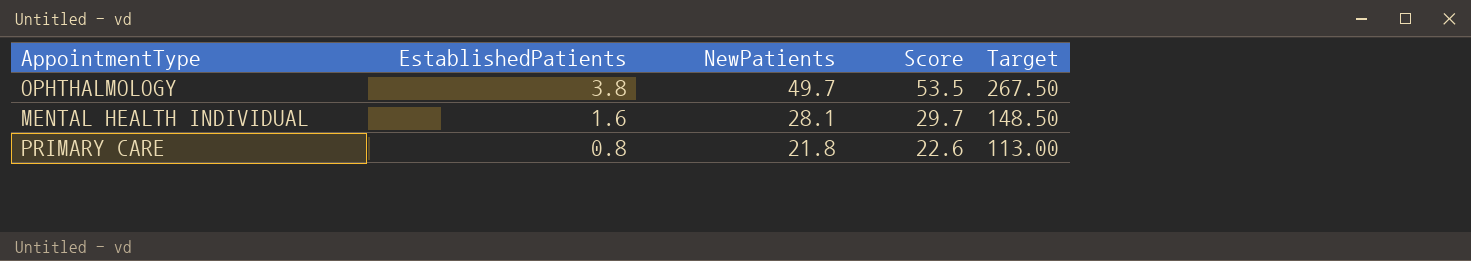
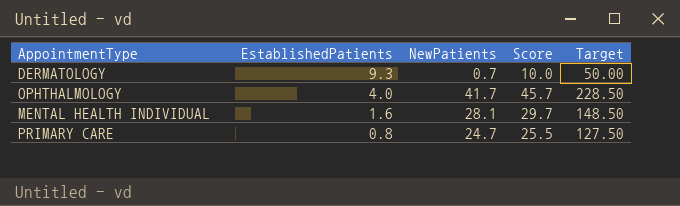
row DERMATOLOGY: none -> 9.3 | 0.7 | 10.0 | 50.00
OPHTHALMOLOGY | EstablishedPatients: 3.8 -> 4.0
OPHTHALMOLOGY | NewPatients: 49.7 -> 41.7
OPHTHALMOLOGY | Score: 53.5 -> 45.7
OPHTHALMOLOGY | Target: 267.50 -> 228.50
PRIMARY CARE | NewPatients: 21.8 -> 24.7
PRIMARY CARE | Score: 22.6 -> 25.5
PRIMARY CARE | Target: 113.00 -> 127.50

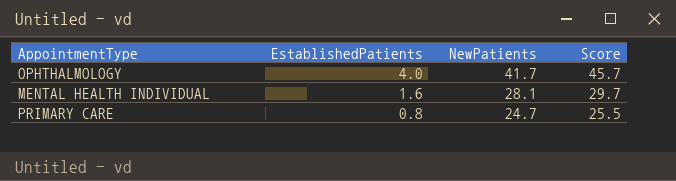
column Target | formula: [Score] * 5 -> none
row DERMATOLOGY: 9.3 | 0.7 | 10.0 | 50.00 -> none

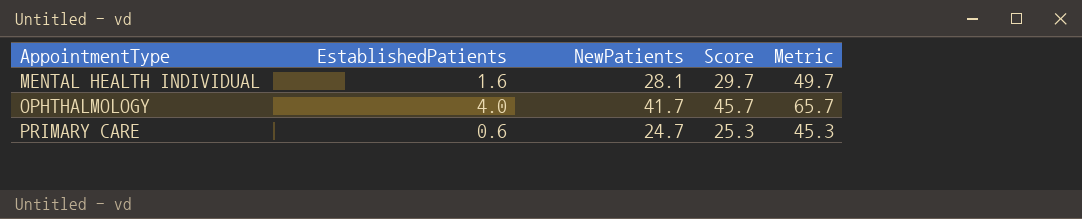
row order: EstablishedPatients descending -> AppointmentType ascending
column Metric | formula: none -> [Score] + 20
PRIMARY CARE | EstablishedPatients: 0.8 -> 0.6
PRIMARY CARE | Score: 25.5 -> 25.3

